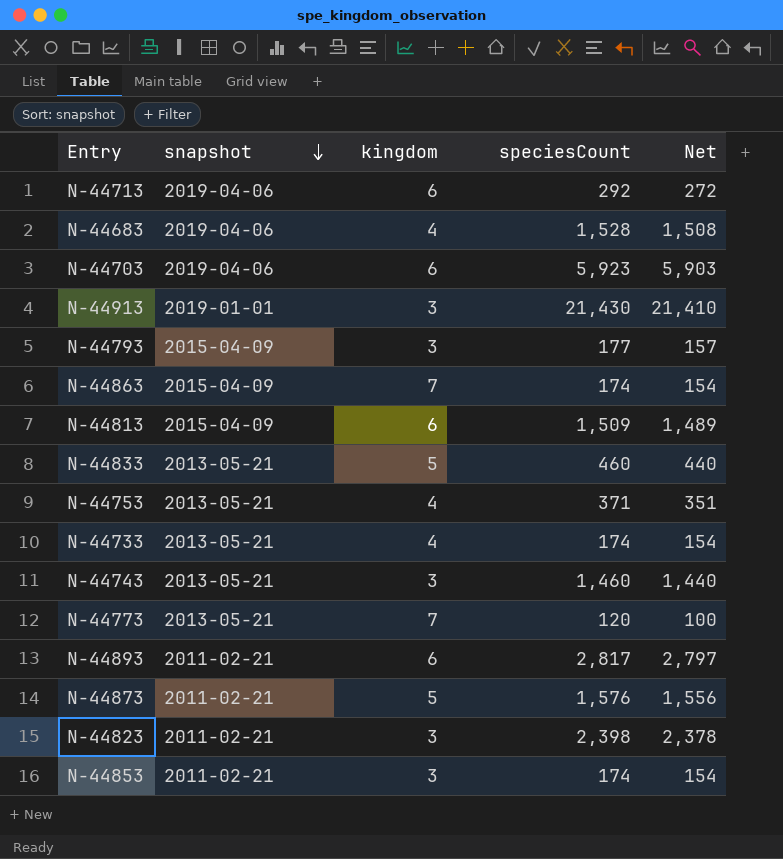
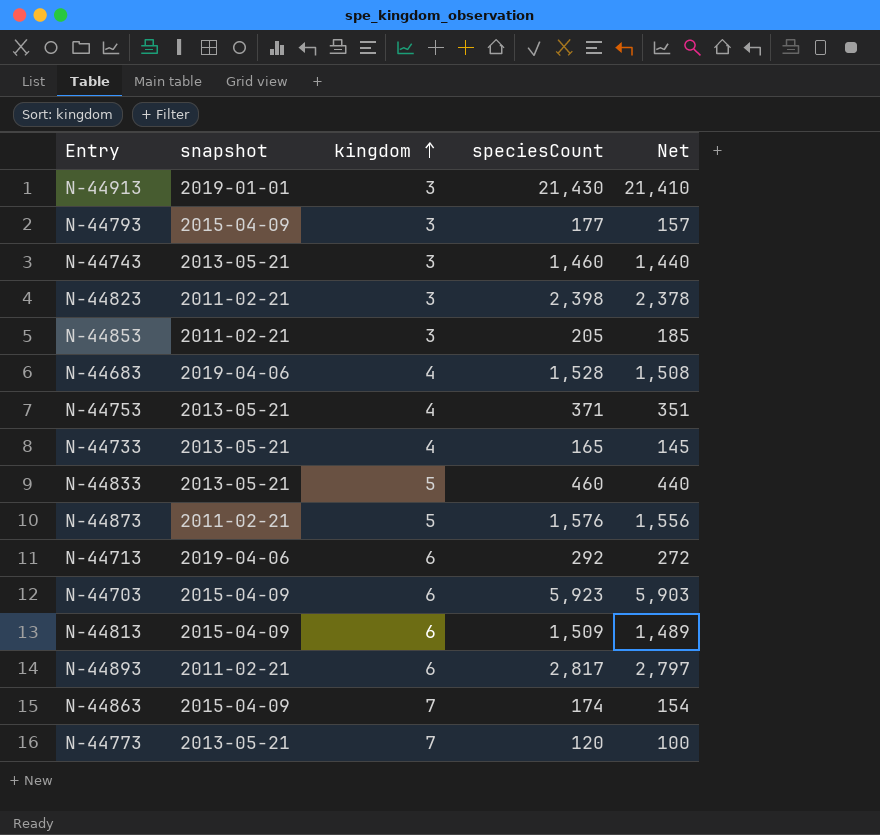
row order: snapshot descending -> kingdom ascending
N-44853 | speciesCount: 174 -> 205
N-44853 | Net: 154 -> 185
N-44733 | speciesCount: 174 -> 165
N-44733 | Net: 154 -> 145
N-44703 | snapshot: 2019-04-06 -> 2015-04-09

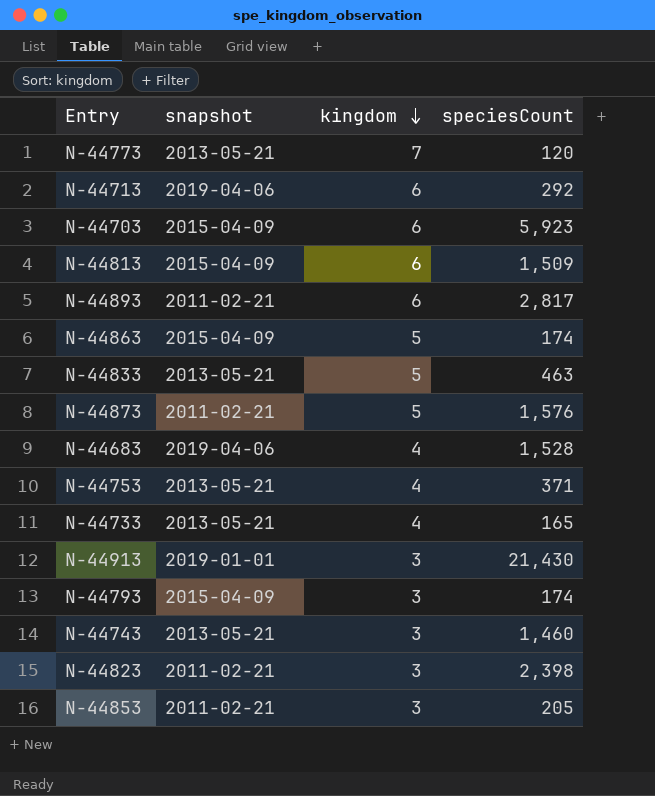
row order: kingdom ascending -> kingdom descending
column Net | formula: [speciesCount] - 20 -> none
N-44863 | kingdom: 7 -> 5
N-44833 | speciesCount: 460 -> 463
N-44793 | speciesCount: 177 -> 174

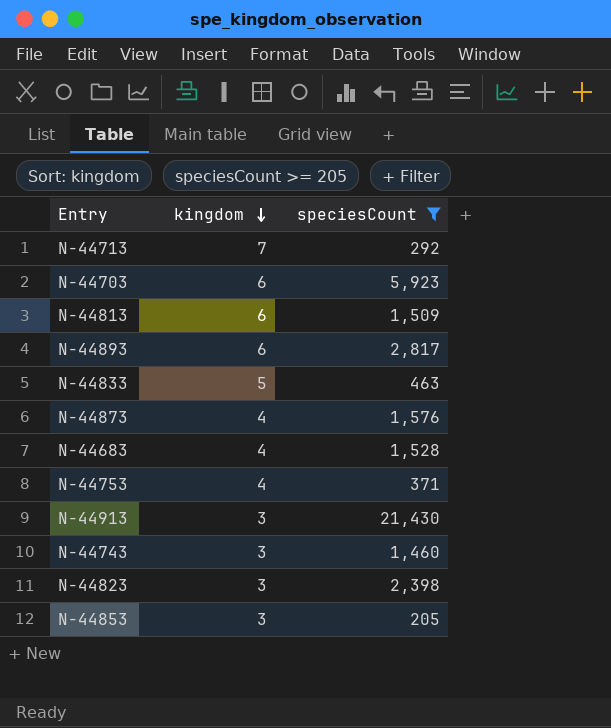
filter: none -> speciesCount >= 205
column snapshot | position: 2 -> none
N-44713 | kingdom: 6 -> 7
N-44873 | kingdom: 5 -> 4

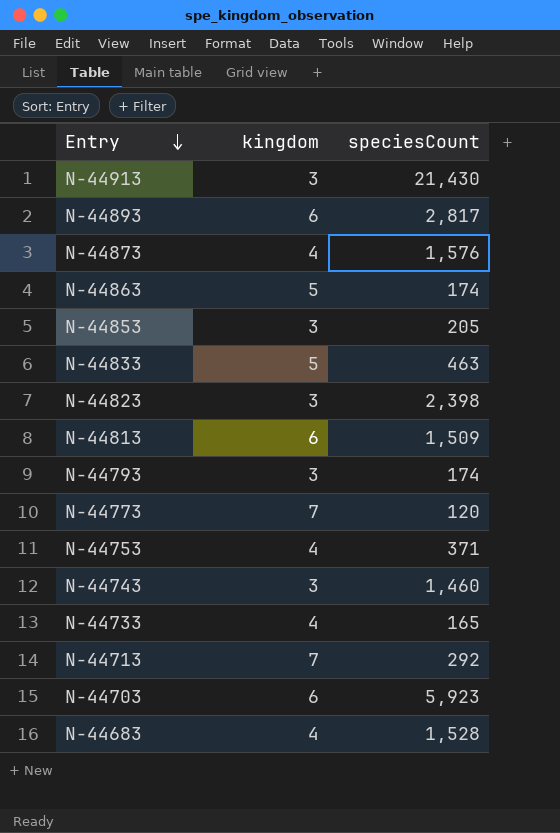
filter: speciesCount >= 205 -> none
row order: kingdom descending -> Entry descending

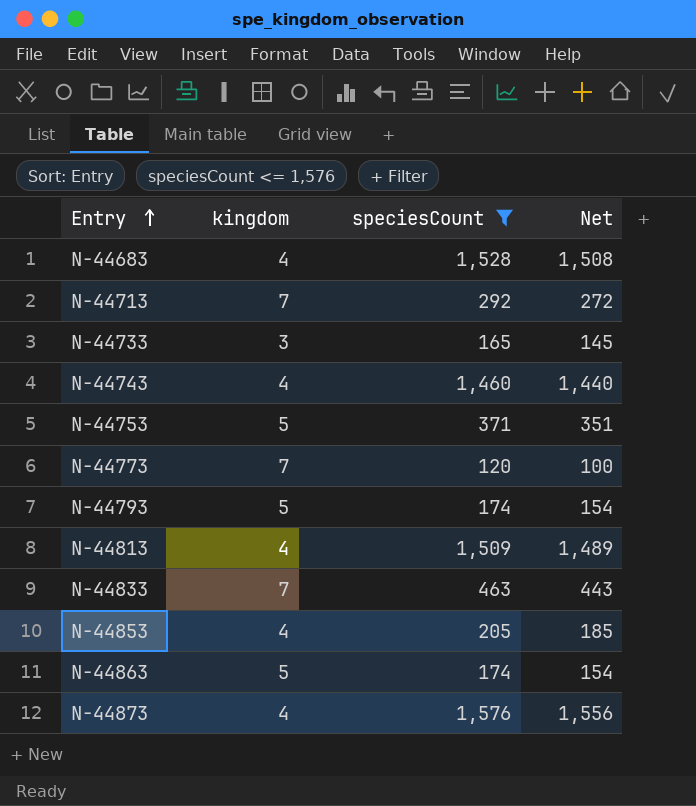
filter: none -> speciesCount <= 1,576
row order: Entry descending -> Entry ascending
column Net | formula: none -> [speciesCount] - 20
N-44733 | kingdom: 4 -> 3
N-44743 | kingdom: 3 -> 4
N-44753 | kingdom: 4 -> 5
N-44793 | kingdom: 3 -> 5
N-44813 | kingdom: 6 -> 4
N-44833 | kingdom: 5 -> 7
N-44853 | kingdom: 3 -> 4

